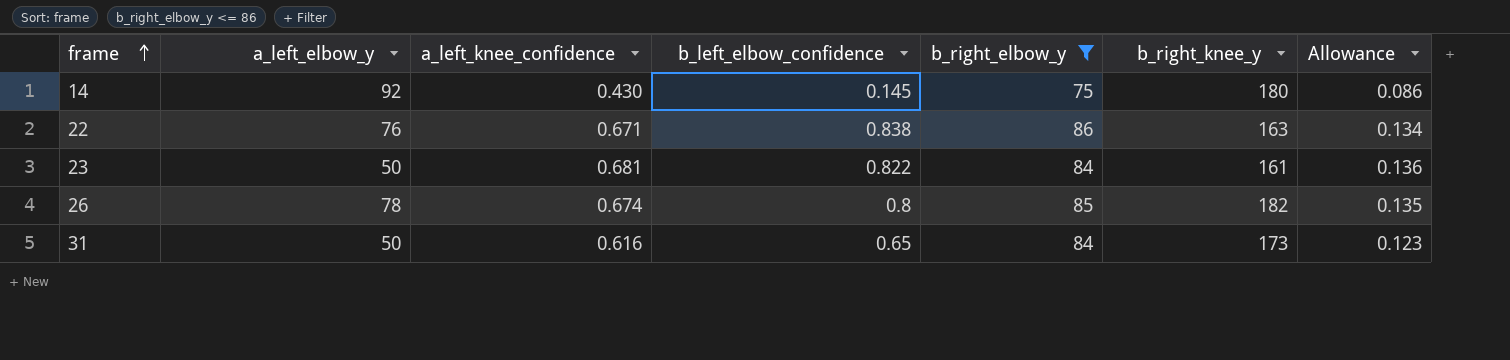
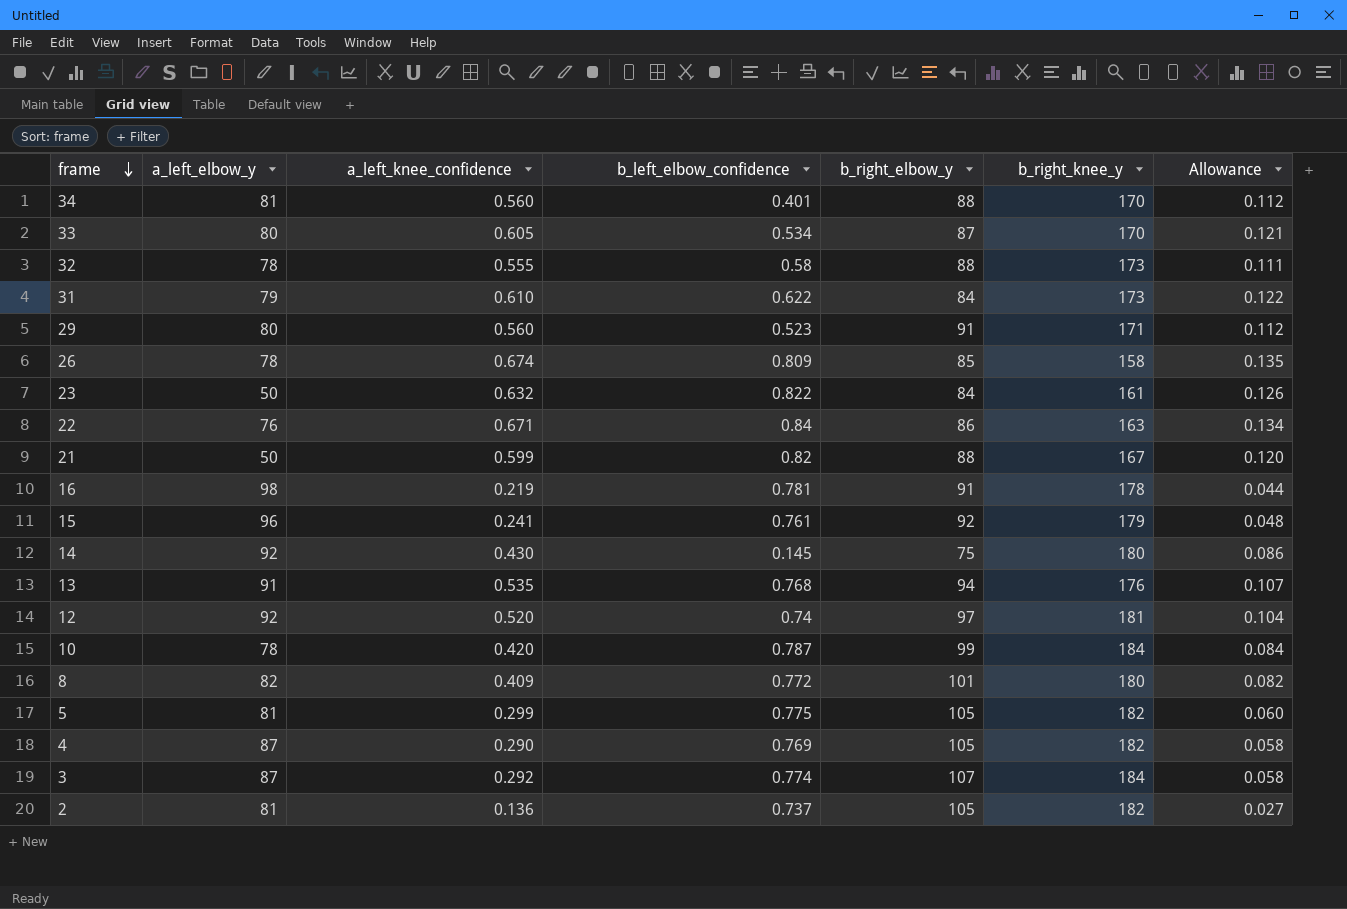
filter: b_right_elbow_y <= 86 -> none
row order: frame ascending -> frame descending
31 | a_left_elbow_y: 50 -> 79
31 | a_left_knee_confidence: 0.616 -> 0.610
31 | b_left_elbow_confidence: 0.65 -> 0.622
31 | Allowance: 0.123 -> 0.122
26 | b_left_elbow_confidence: 0.8 -> 0.809
26 | b_right_knee_y: 182 -> 158
23 | a_left_knee_confidence: 0.681 -> 0.632
23 | Allowance: 0.136 -> 0.126
22 | b_left_elbow_confidence: 0.838 -> 0.84

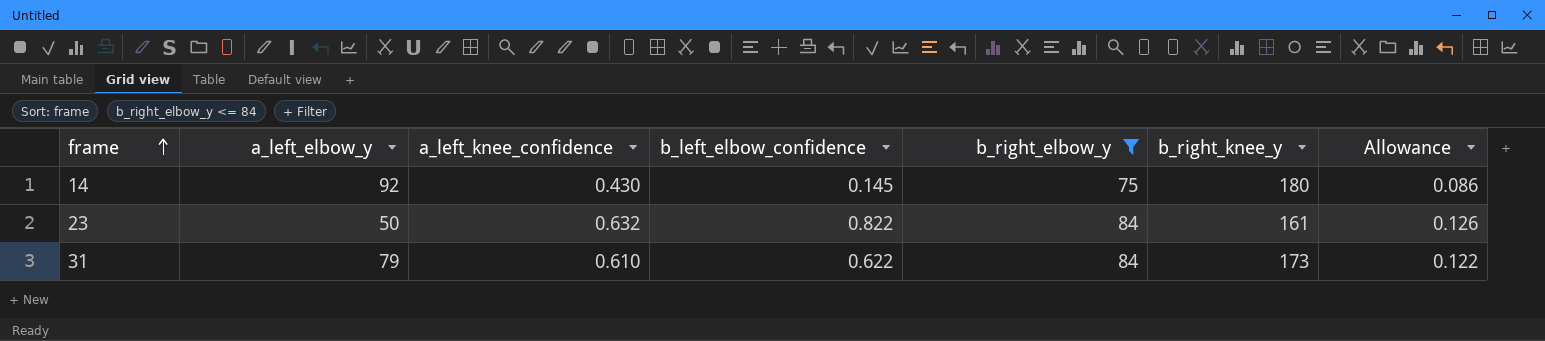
filter: none -> b_right_elbow_y <= 84
row order: frame descending -> frame ascending

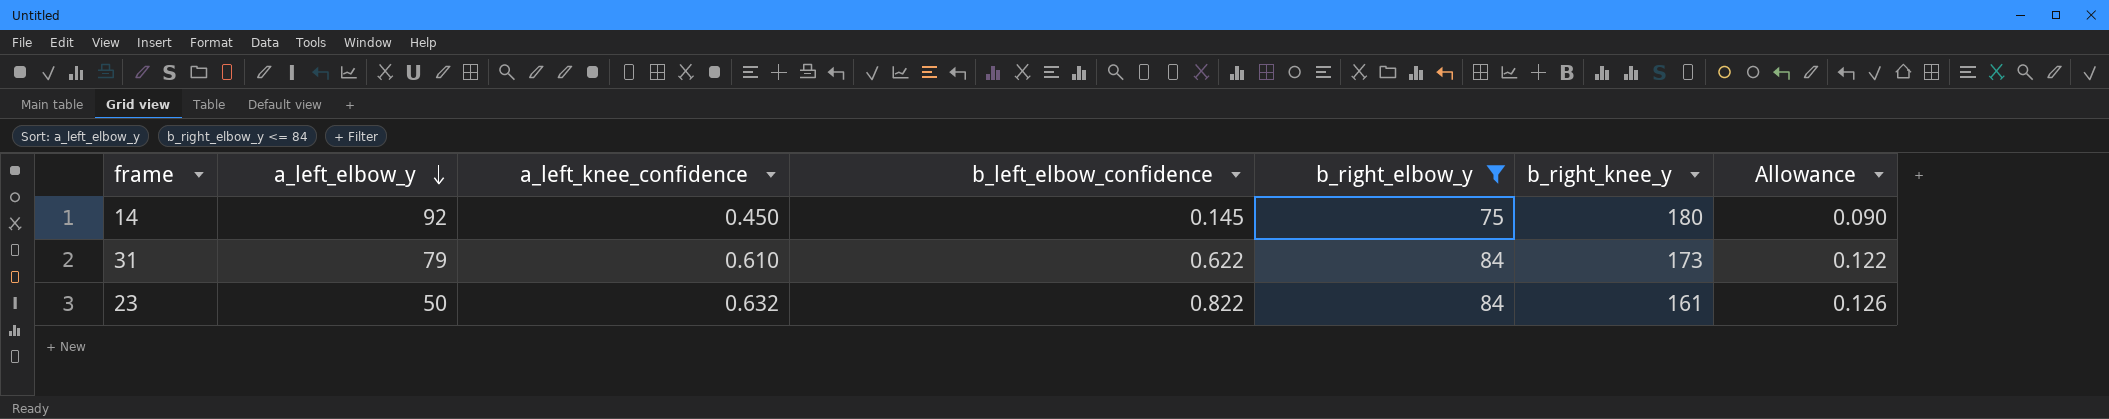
row order: frame ascending -> a_left_elbow_y descending
14 | a_left_knee_confidence: 0.430 -> 0.450
14 | Allowance: 0.086 -> 0.090

